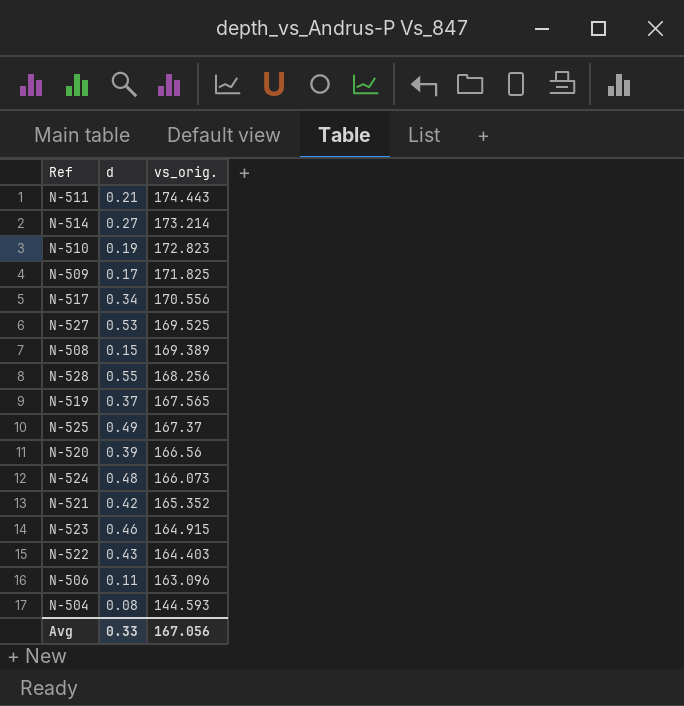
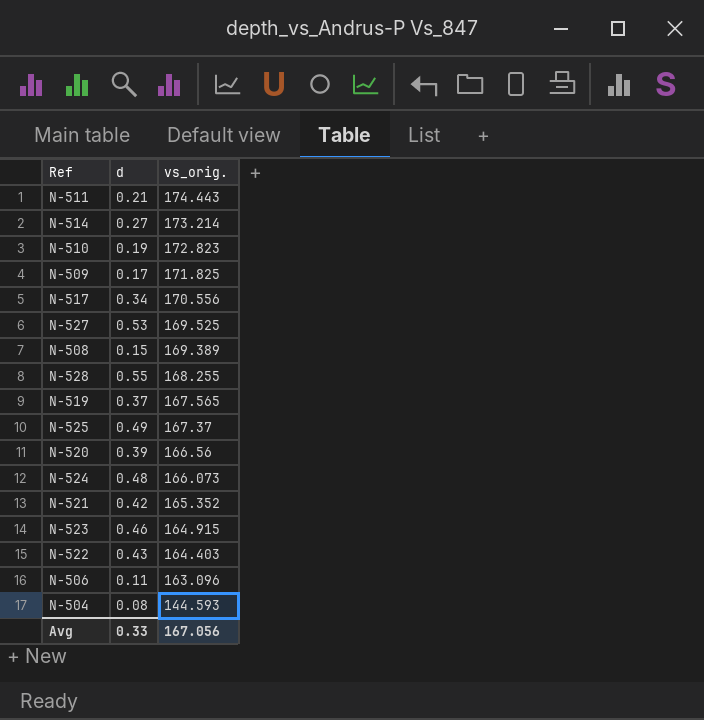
N-528 | vs_orig.: 168.256 -> 168.255

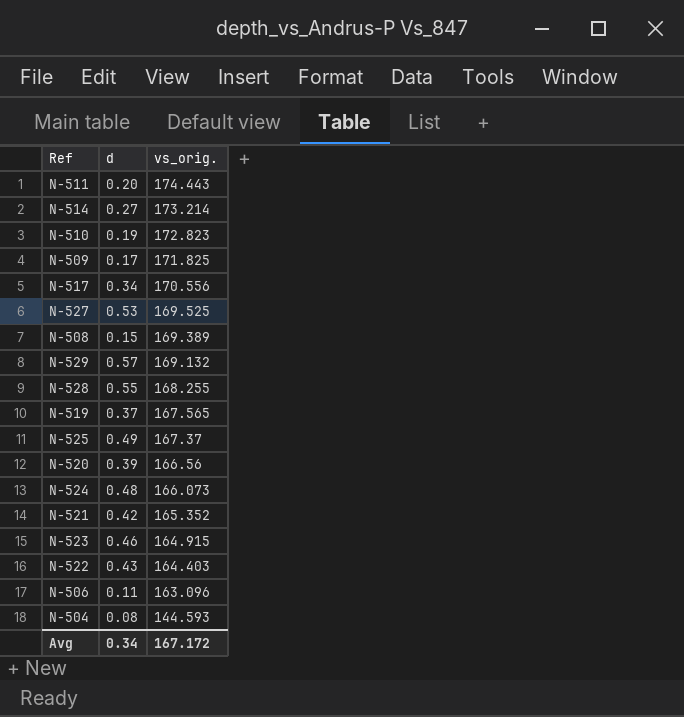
N-511 | d: 0.21 -> 0.20
row N-529: none -> 0.57 | 169.132
Avg | d: 0.33 -> 0.34
Avg | vs_orig.: 167.056 -> 167.172

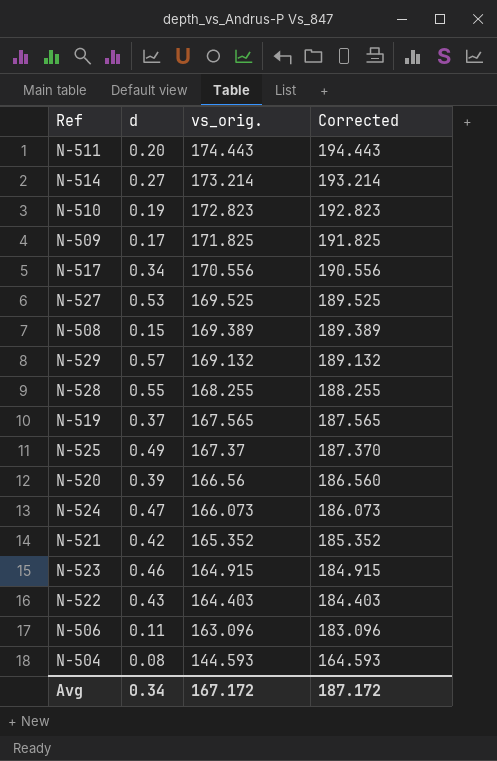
column Corrected | formula: none -> [vs_orig.] + 20
N-524 | d: 0.48 -> 0.47

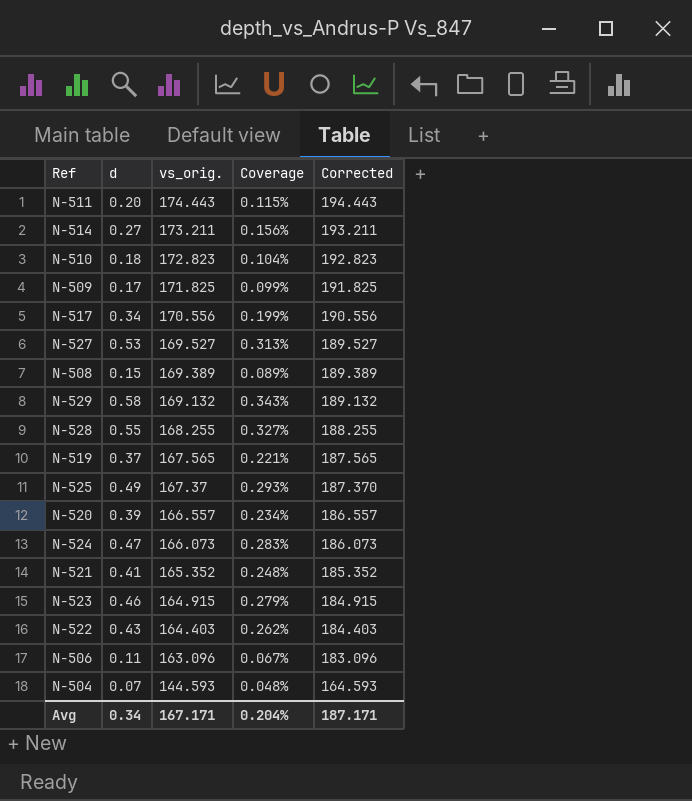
column Coverage | formula: none -> [d] / [vs_orig.]
N-514 | vs_orig.: 173.214 -> 173.211
N-514 | Corrected: 193.214 -> 193.211
N-510 | d: 0.19 -> 0.18
N-527 | vs_orig.: 169.525 -> 169.527
N-527 | Corrected: 189.525 -> 189.527
N-529 | d: 0.57 -> 0.58
N-520 | vs_orig.: 166.56 -> 166.557
N-520 | Corrected: 186.560 -> 186.557
N-521 | d: 0.42 -> 0.41
N-504 | d: 0.08 -> 0.07
Avg | vs_orig.: 167.172 -> 167.171
Avg | Corrected: 187.172 -> 187.171

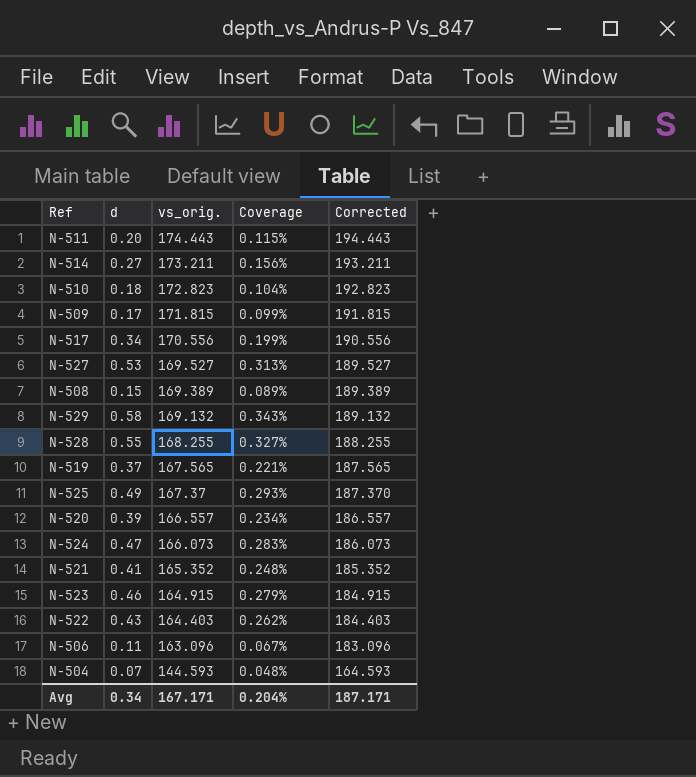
N-509 | vs_orig.: 171.825 -> 171.815
N-509 | Corrected: 191.825 -> 191.815

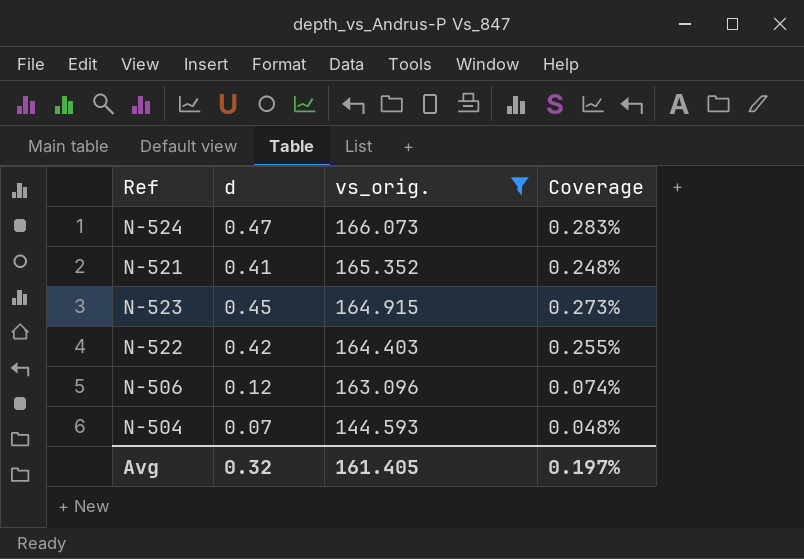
filter: none -> vs_orig. <= 166.073
column Corrected | formula: [vs_orig.] + 20 -> none
N-523 | d: 0.46 -> 0.45
N-523 | Coverage: 0.279% -> 0.273%
N-522 | d: 0.43 -> 0.42
N-522 | Coverage: 0.262% -> 0.255%
N-506 | d: 0.11 -> 0.12
N-506 | Coverage: 0.067% -> 0.074%
Avg | d: 0.34 -> 0.32
Avg | vs_orig.: 167.171 -> 161.405
Avg | Coverage: 0.204% -> 0.197%

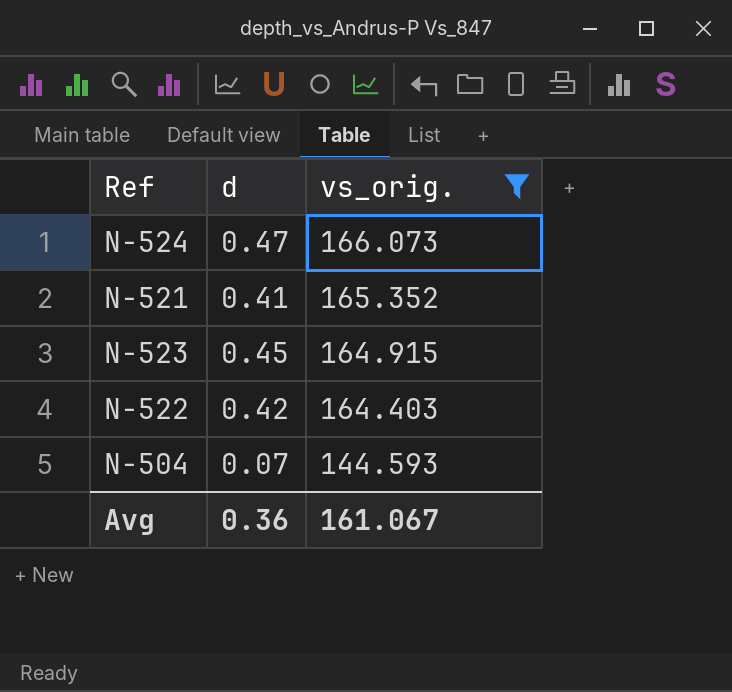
column Coverage | formula: [d] / [vs_orig.] -> none
row N-506: 0.12 | 163.096 | 0.074% -> none
Avg | d: 0.32 -> 0.36
Avg | vs_orig.: 161.405 -> 161.067

